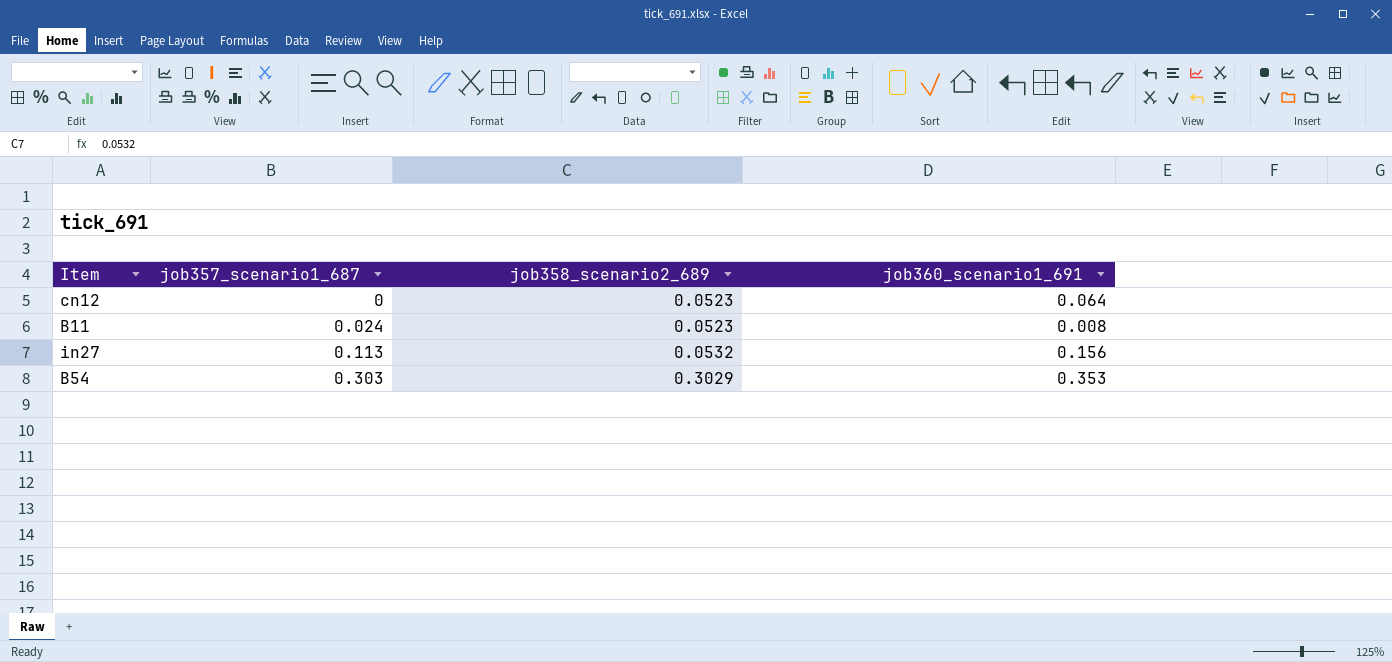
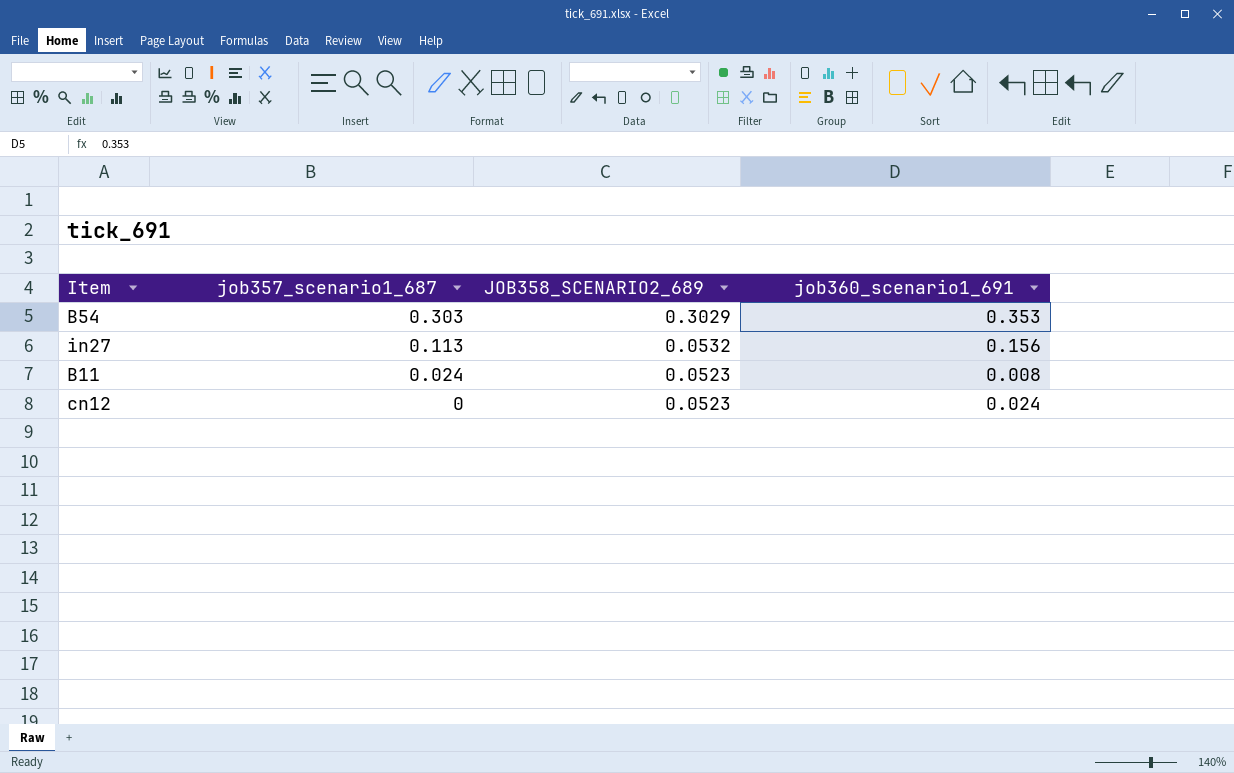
row order: job357_scenario1_687 ascending -> job357_scenario1_687 descending
column name: job358_scenario2_689 -> JOB358_SCENARIO2_689
cn12 | job360_scenario1_691: 0.064 -> 0.024

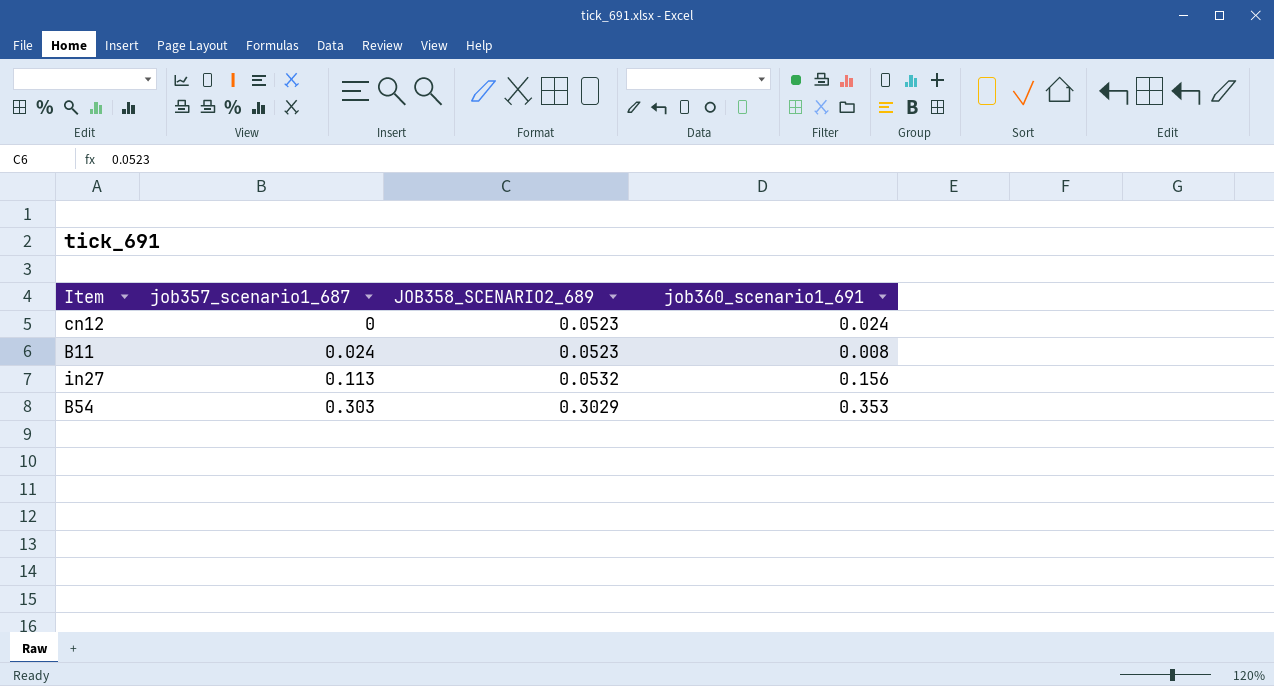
row order: job357_scenario1_687 descending -> job357_scenario1_687 ascending

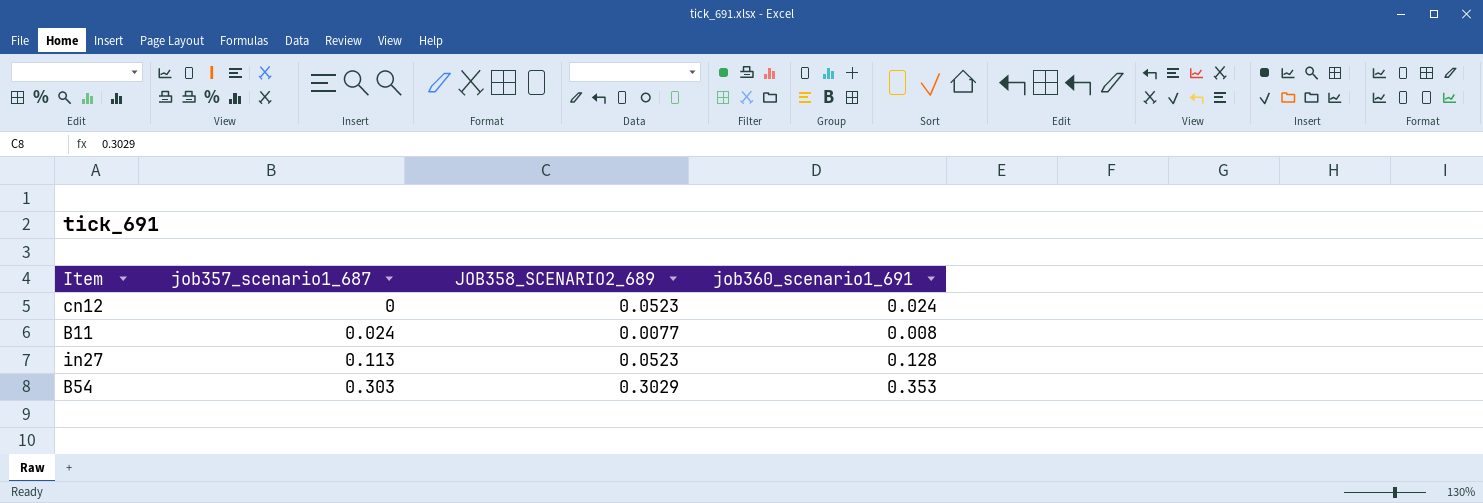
B11 | JOB358_SCENARIO2_689: 0.0523 -> 0.0077
in27 | JOB358_SCENARIO2_689: 0.0532 -> 0.0523
in27 | job360_scenario1_691: 0.156 -> 0.128

